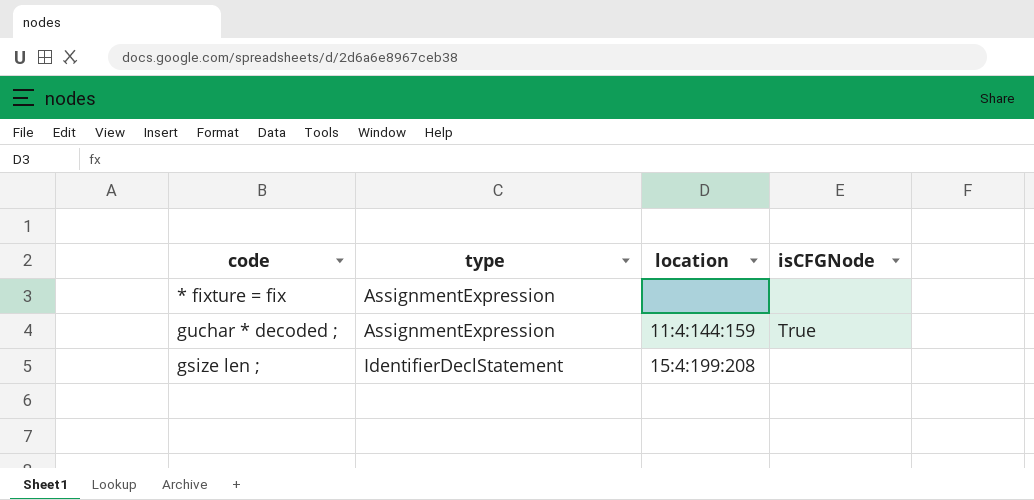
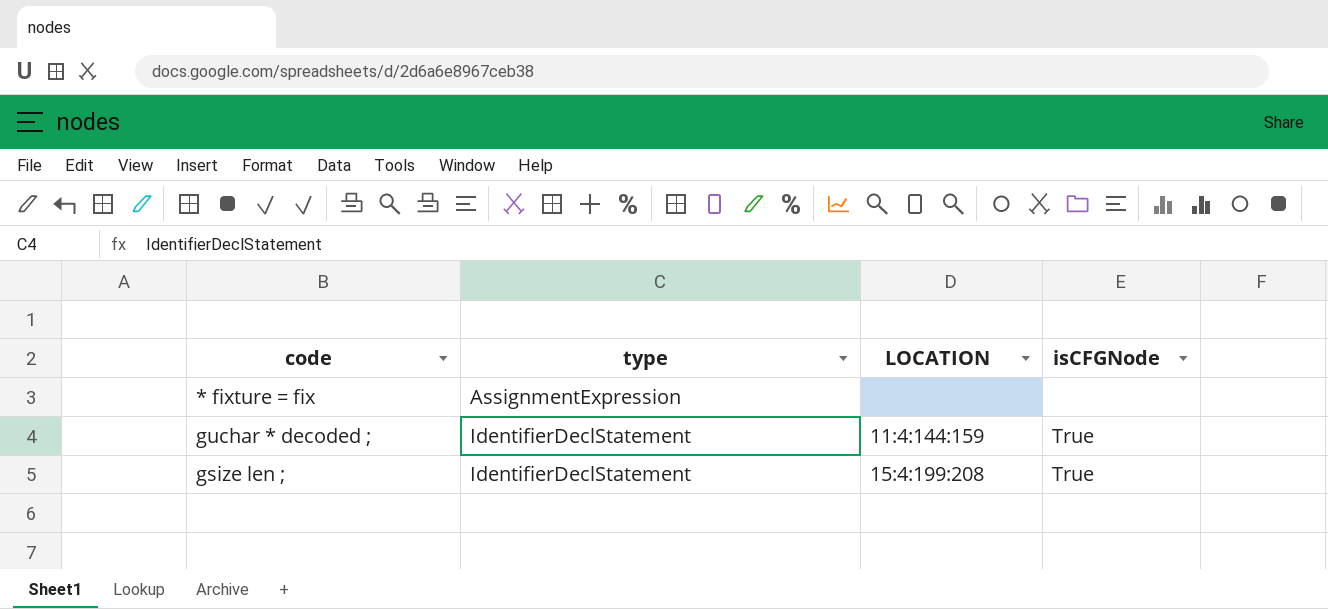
column name: location -> LOCATION
guchar * decoded ; | type: AssignmentExpression -> IdentifierDeclStatement
gsize len ; | isCFGNode: none -> True

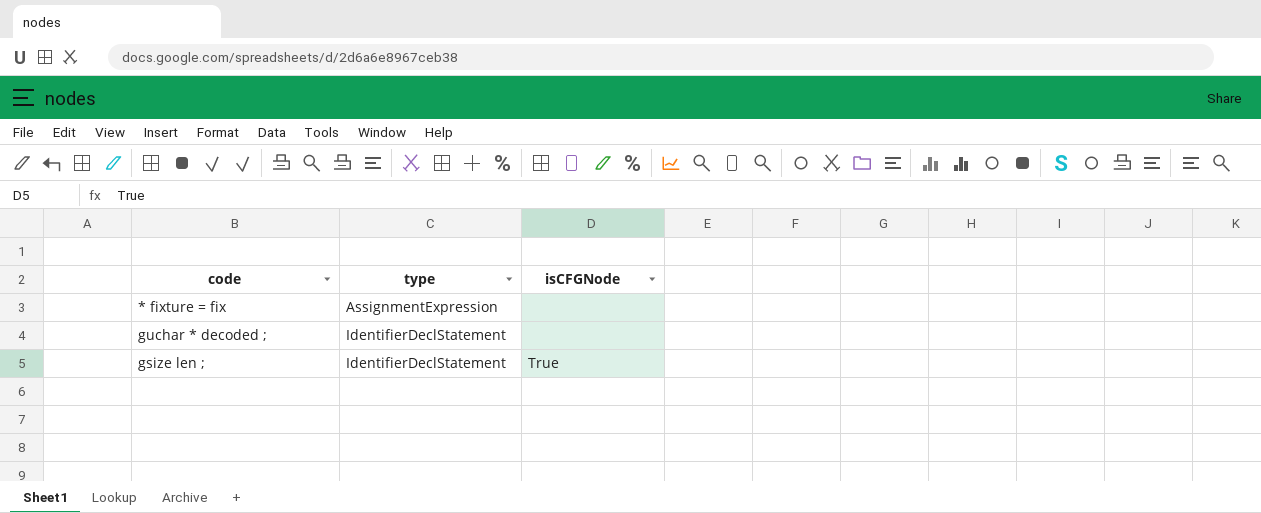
column LOCATION | position: 3 -> none
guchar * decoded ; | isCFGNode: True -> none

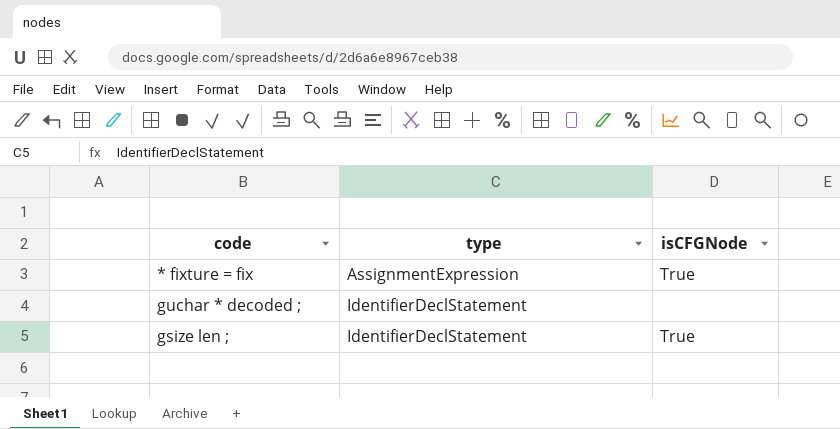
* fixture = fix | isCFGNode: none -> True

